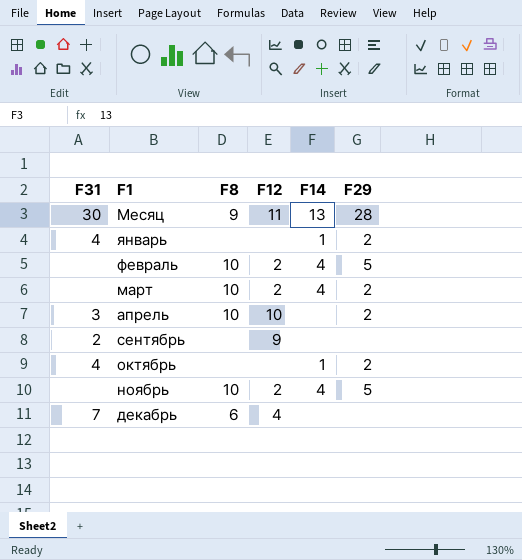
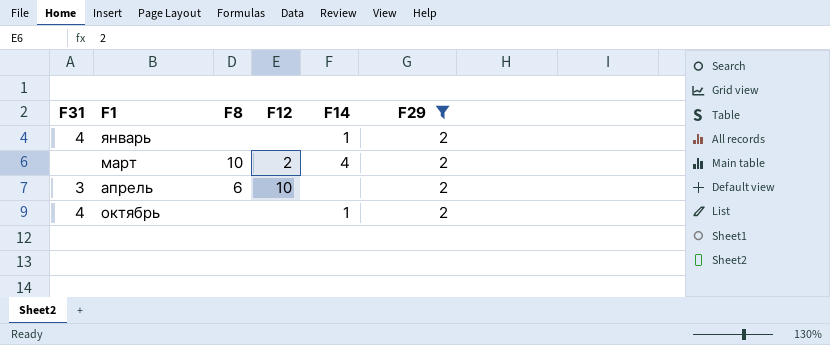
filter: none -> F29 = 2
апрель | F8: 10 -> 6

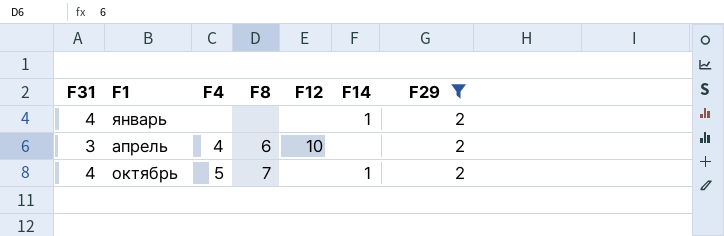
column F4 | position: none -> 3
row март: none | 10 | 2 | 4 | 2 -> none
октябрь | F8: none -> 7

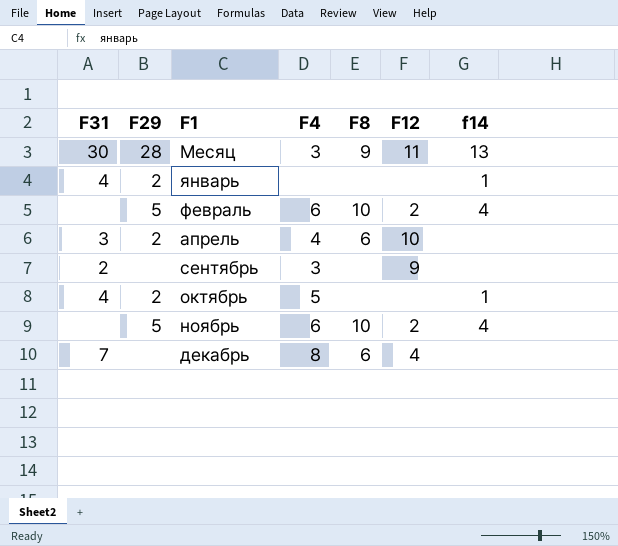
filter: F29 = 2 -> none
column F29 | position: 7 -> 2
column name: F14 -> f14
октябрь | F8: 7 -> none

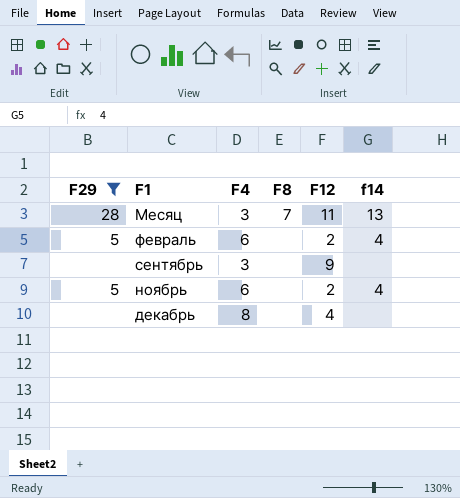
filter: none -> F29 != 2
column F31 | position: 1 -> none
Месяц | F8: 9 -> 7
февраль | F8: 10 -> none
ноябрь | F8: 10 -> none
декабрь | F8: 6 -> none

